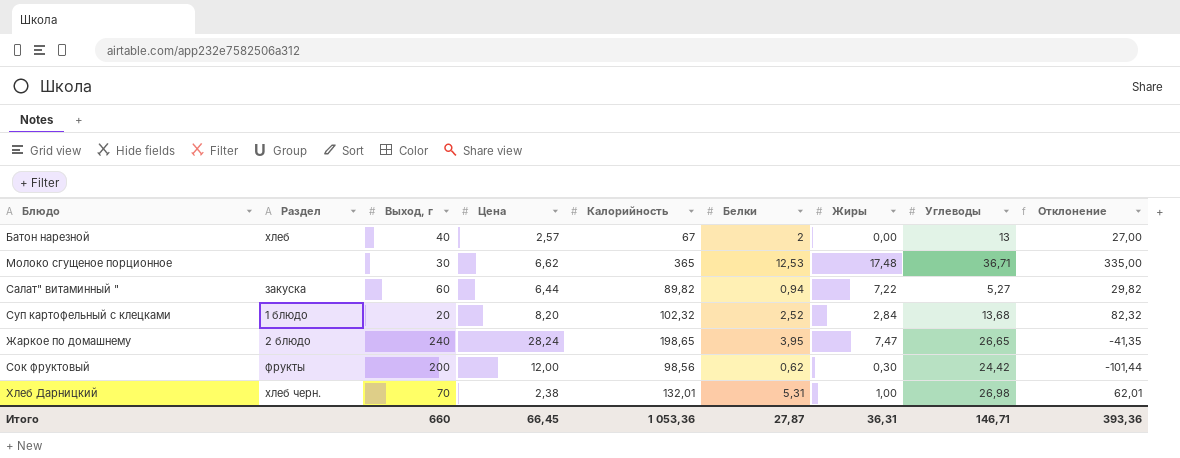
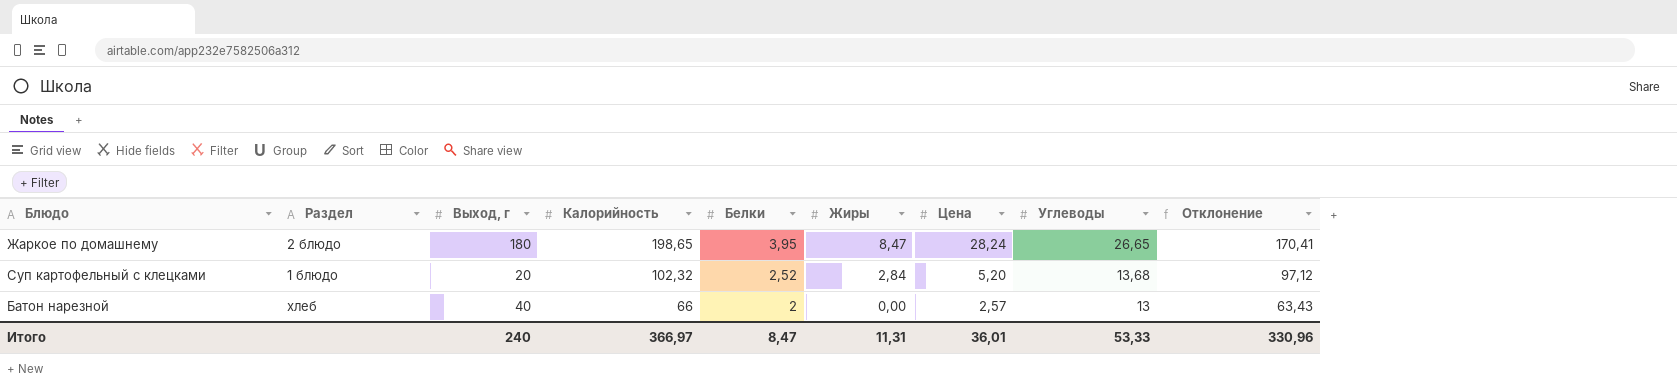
row order: none -> Калорийность descending
column Цена | position: 4 -> 7
column Отклонение | formula: [Калорийность] - [Выход, г] -> [Калорийность] - [Цена]
row Молоко сгущеное порционное: none | 30 | 6,62 | 365 | 12,53 | 17,48 | 36,71 | 335,00 -> none
row Салат" витаминный ": закуска | 60 | 6,44 | 89,82 | 0,94 | 7,22 | 5,27 | 29,82 -> none
row Сок фруктовый: фрукты | 200 | 12,00 | 98,56 | 0,62 | 0,30 | 24,42 | -101,44 -> none
row Хлеб Дарницкий: хлеб черн. | 70 | 2,38 | 132,01 | 5,31 | 1,00 | 26,98 | 62,01 -> none
Жаркое по домашнему | Выход, г: 240 -> 180
Жаркое по домашнему | Жиры: 7,47 -> 8,47
Суп картофельный с клецками | Цена: 8,20 -> 5,20
Батон нарезной | Калорийность: 67 -> 66
Итого | Выход, г: 660 -> 240
Итого | Калорийность: 1 053,36 -> 366,97
Итого | Белки: 27,87 -> 8,47
Итого | Жиры: 36,31 -> 11,31
Итого | Цена: 66,45 -> 36,01
Итого | Углеводы: 146,71 -> 53,33
Итого | Отклонение: 393,36 -> 330,96

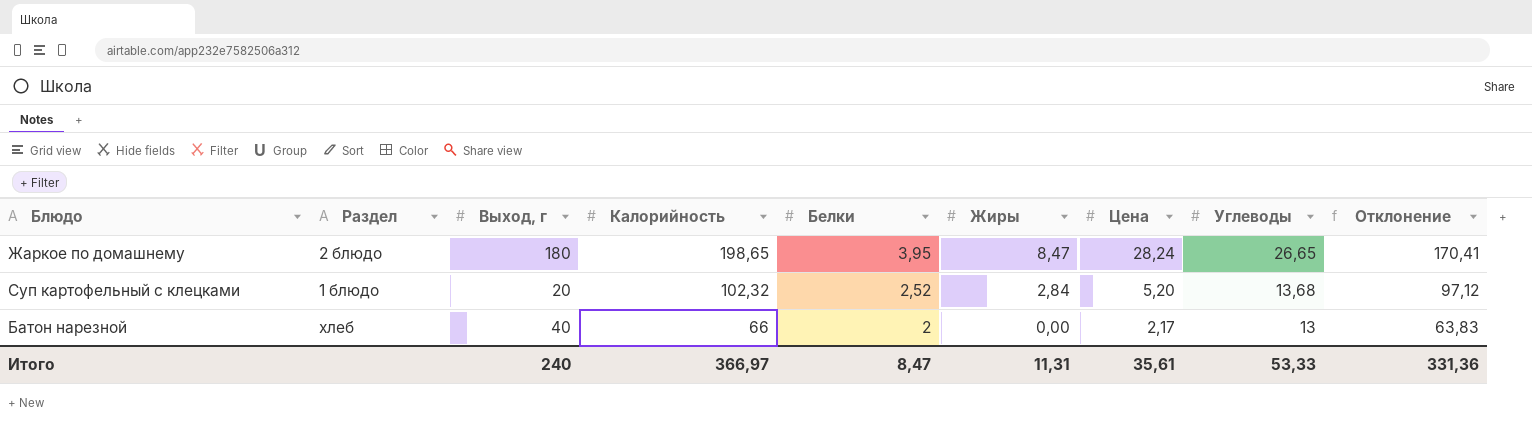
Батон нарезной | Цена: 2,57 -> 2,17
Батон нарезной | Отклонение: 63,43 -> 63,83
Итого | Цена: 36,01 -> 35,61
Итого | Отклонение: 330,96 -> 331,36

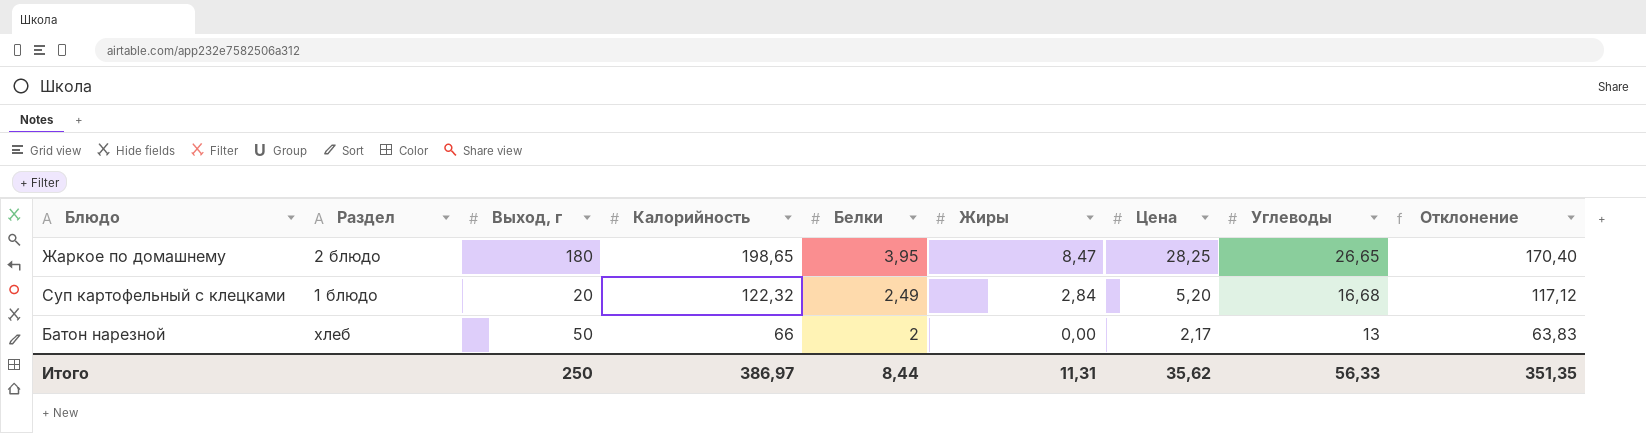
Жаркое по домашнему | Цена: 28,24 -> 28,25
Жаркое по домашнему | Отклонение: 170,41 -> 170,40
Суп картофельный с клецками | Калорийность: 102,32 -> 122,32
Суп картофельный с клецками | Белки: 2,52 -> 2,49
Суп картофельный с клецками | Углеводы: 13,68 -> 16,68
Суп картофельный с клецками | Отклонение: 97,12 -> 117,12
Батон нарезной | Выход, г: 40 -> 50
Итого | Выход, г: 240 -> 250
Итого | Калорийность: 366,97 -> 386,97
Итого | Белки: 8,47 -> 8,44
Итого | Цена: 35,61 -> 35,62
Итого | Углеводы: 53,33 -> 56,33
Итого | Отклонение: 331,36 -> 351,35

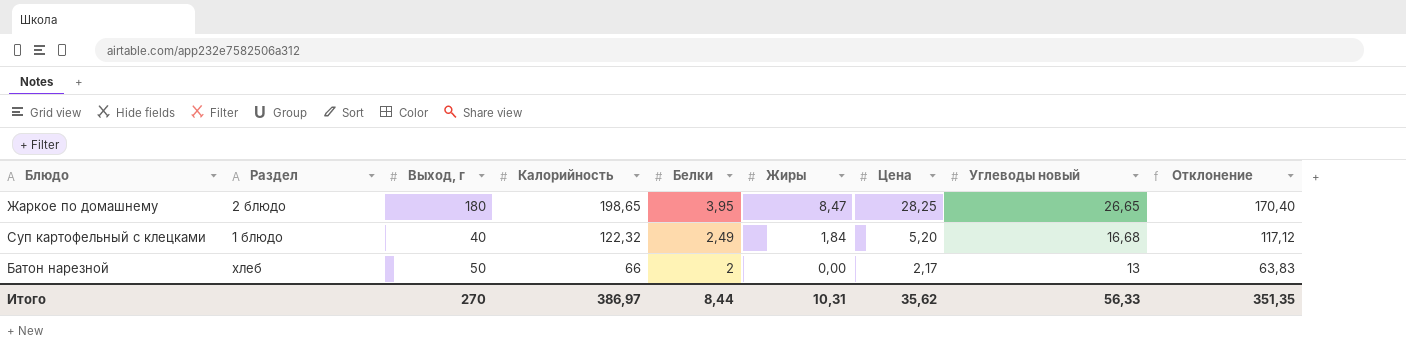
column name: Углеводы -> Углеводы новый
Суп картофельный с клецками | Выход, г: 20 -> 40
Суп картофельный с клецками | Жиры: 2,84 -> 1,84
Итого | Выход, г: 250 -> 270
Итого | Жиры: 11,31 -> 10,31

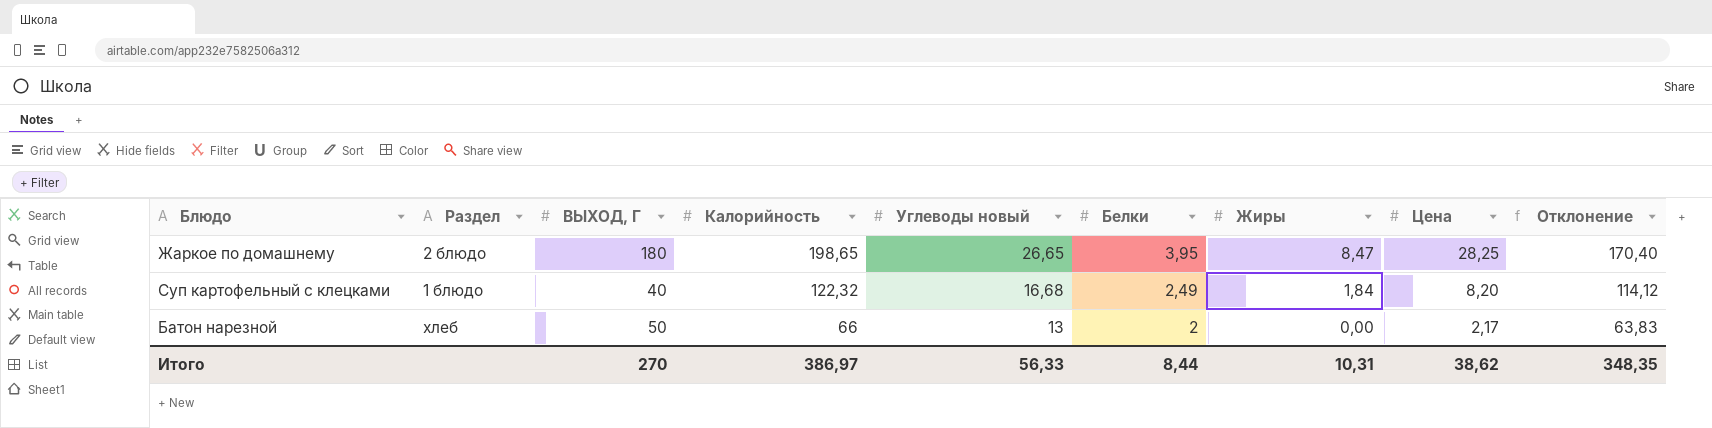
column name: Выход, г -> ВЫХОД, Г
column Углеводы новый | position: 8 -> 5
Суп картофельный с клецками | Цена: 5,20 -> 8,20
Суп картофельный с клецками | Отклонение: 117,12 -> 114,12
Итого | Цена: 35,62 -> 38,62
Итого | Отклонение: 351,35 -> 348,35

